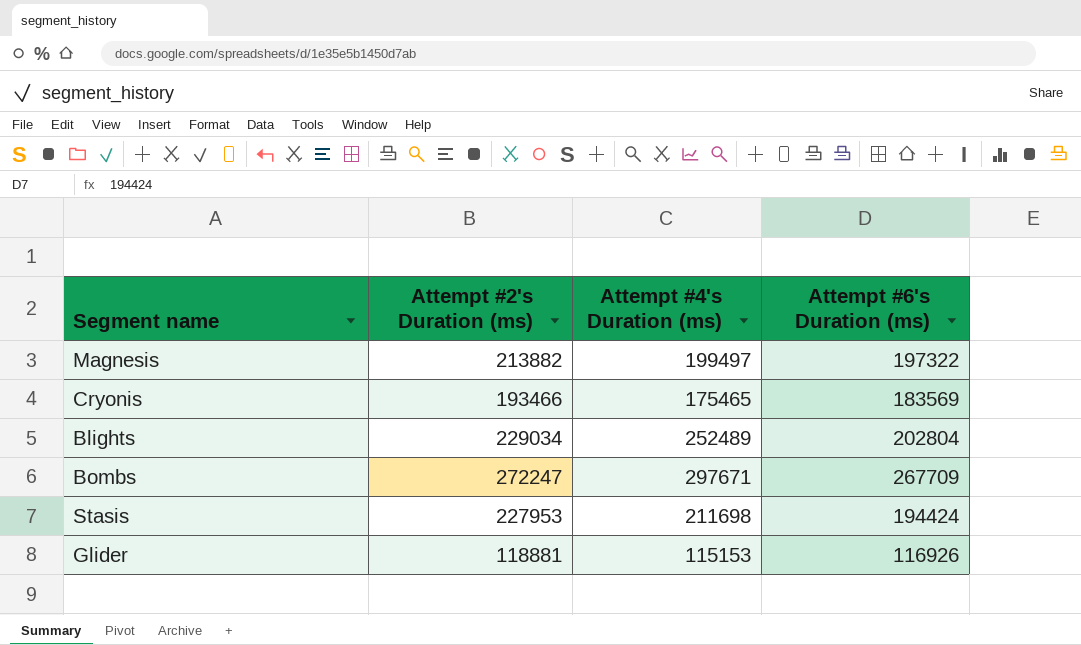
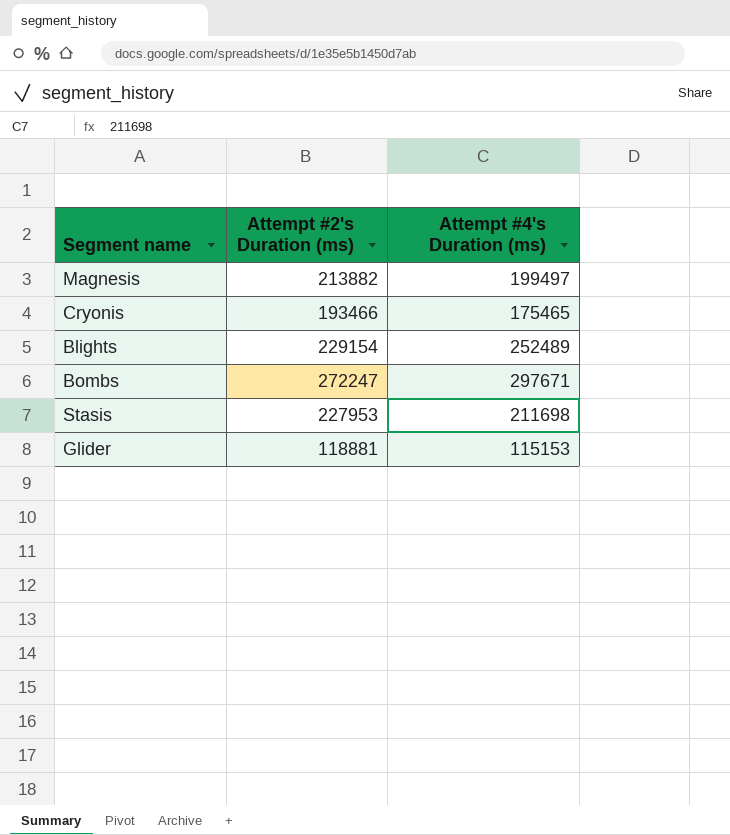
column Attempt #6's Duration (ms) | position: 4 -> none
Blights | Attempt #2's Duration (ms): 229034 -> 229154

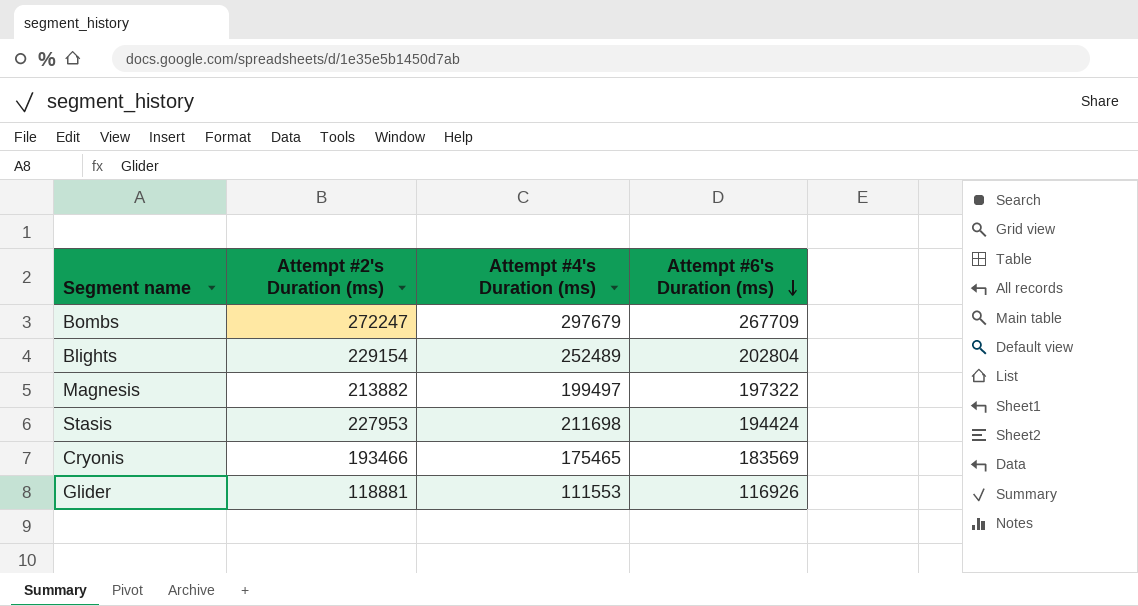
row order: none -> Attempt #6's Duration (ms) descending
column Attempt #6's Duration (ms) | position: none -> 4
Bombs | Attempt #4's Duration (ms): 297671 -> 297679
Glider | Attempt #4's Duration (ms): 115153 -> 111553

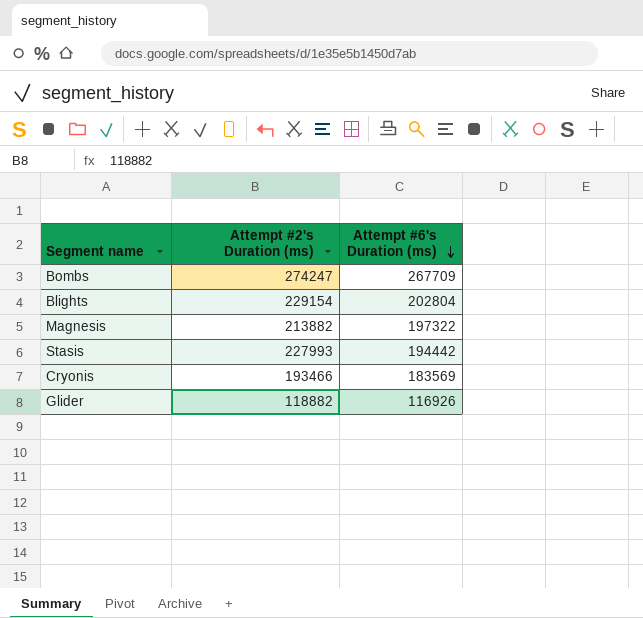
column Attempt #4's Duration (ms) | position: 3 -> none
Bombs | Attempt #2's Duration (ms): 272247 -> 274247
Stasis | Attempt #2's Duration (ms): 227953 -> 227993
Stasis | Attempt #6's Duration (ms): 194424 -> 194442
Glider | Attempt #2's Duration (ms): 118881 -> 118882

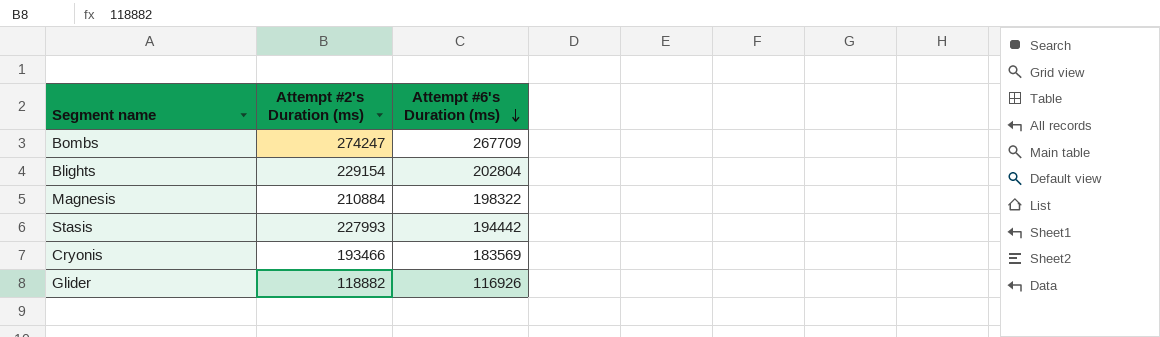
Magnesis | Attempt #2's Duration (ms): 213882 -> 210884
Magnesis | Attempt #6's Duration (ms): 197322 -> 198322

